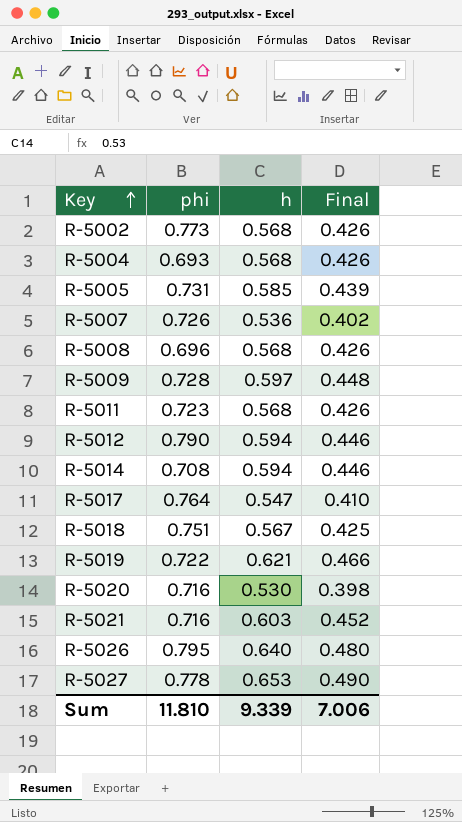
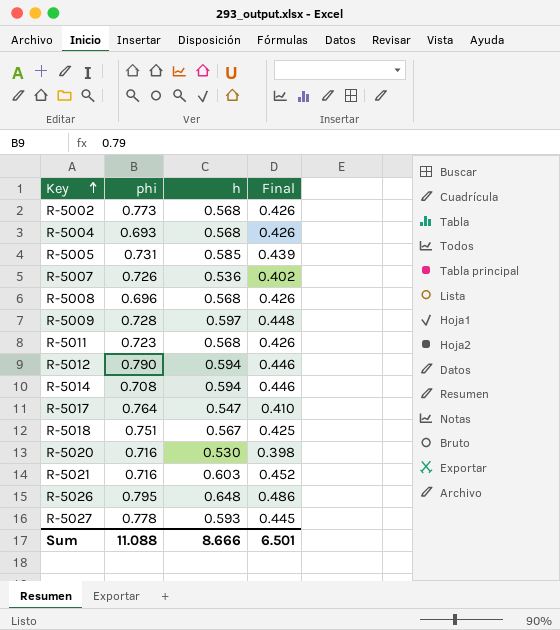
row R-5019: 0.722 | 0.621 | 0.466 -> none
R-5026 | h: 0.640 -> 0.648
R-5026 | Final: 0.480 -> 0.486
R-5027 | h: 0.653 -> 0.593
R-5027 | Final: 0.490 -> 0.445
Sum | phi: 11.810 -> 11.088
Sum | h: 9.339 -> 8.666
Sum | Final: 7.006 -> 6.501

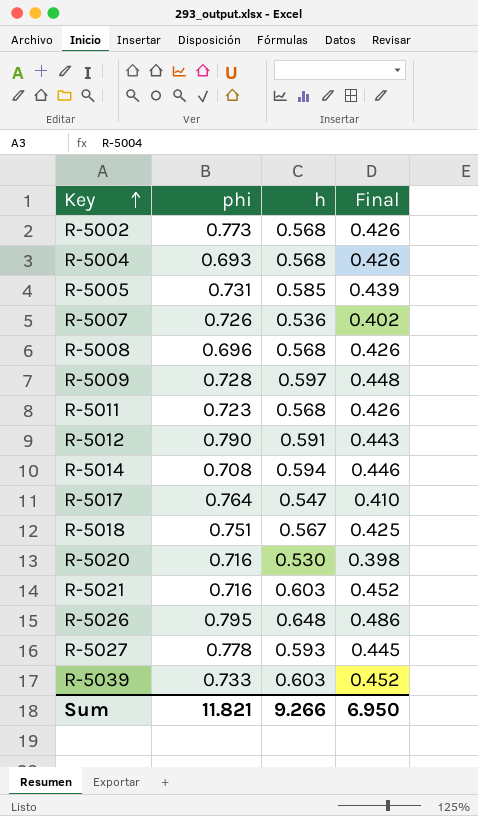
R-5012 | h: 0.594 -> 0.591
R-5012 | Final: 0.446 -> 0.443
row R-5039: none -> 0.733 | 0.603 | 0.452
Sum | phi: 11.088 -> 11.821
Sum | h: 8.666 -> 9.266
Sum | Final: 6.501 -> 6.950

